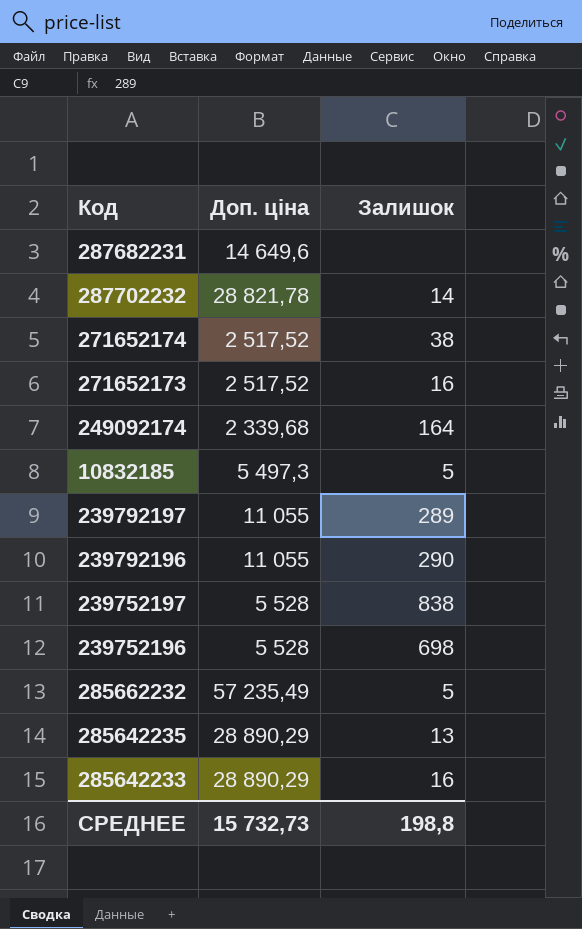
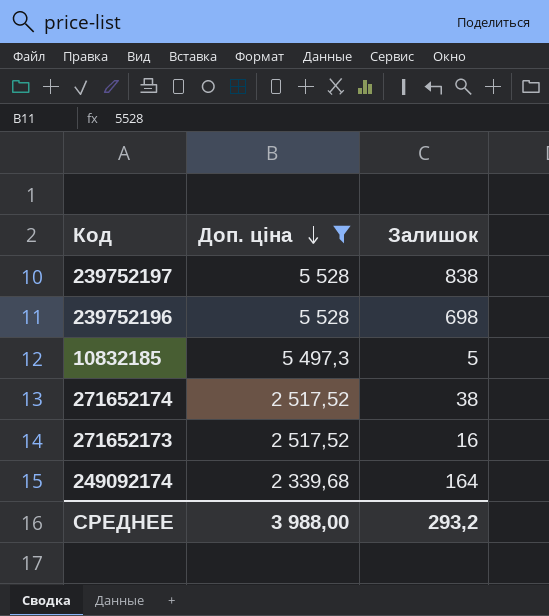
filter: none -> Доп. ціна <= 5 528
row order: none -> Доп. ціна descending
СРЕДНЕЕ | Доп. ціна: 15 732,73 -> 3 988,00
СРЕДНЕЕ | Залишок: 198,8 -> 293,2

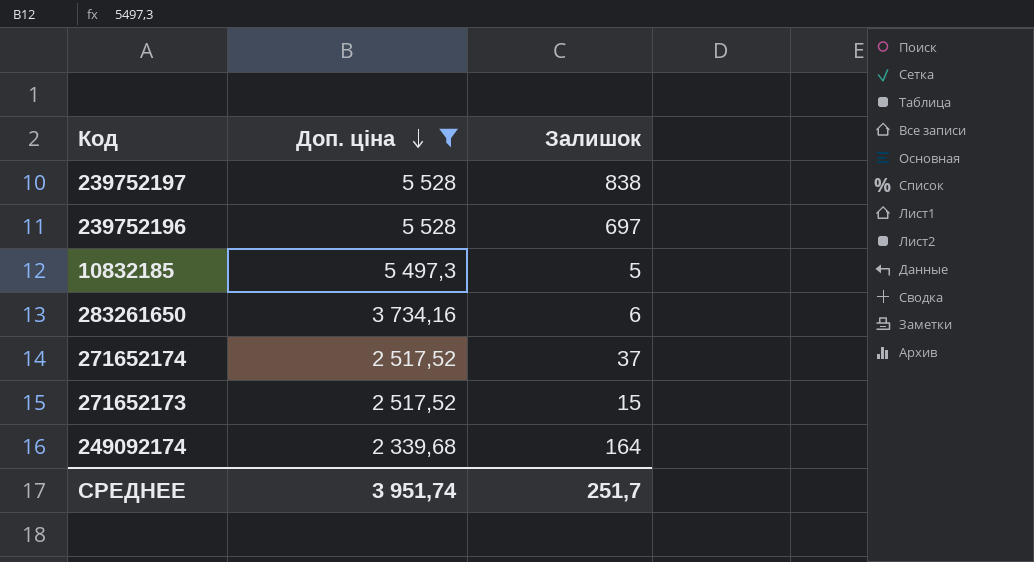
239752196 | Залишок: 698 -> 697
row 283261650: none -> 3 734,16 | 6
271652174 | Залишок: 38 -> 37
271652173 | Залишок: 16 -> 15
СРЕДНЕЕ | Доп. ціна: 3 988,00 -> 3 951,74
СРЕДНЕЕ | Залишок: 293,2 -> 251,7

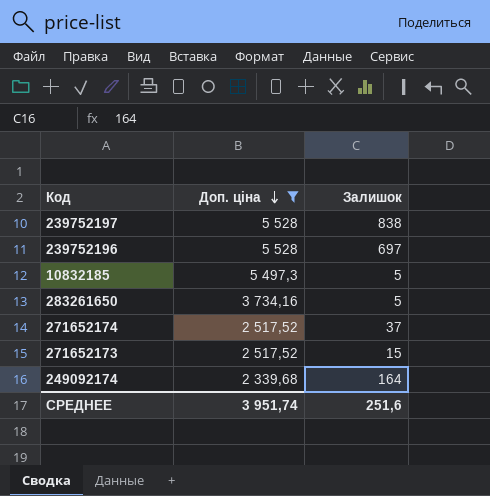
283261650 | Залишок: 6 -> 5
СРЕДНЕЕ | Залишок: 251,7 -> 251,6

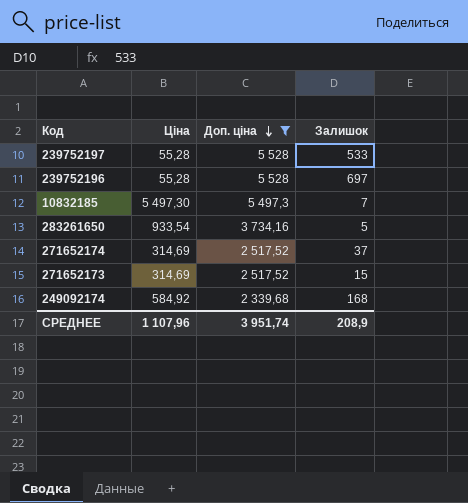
column Ціна | position: none -> 2
239752197 | Залишок: 838 -> 533
10832185 | Залишок: 5 -> 7
249092174 | Залишок: 164 -> 168
СРЕДНЕЕ | Залишок: 251,6 -> 208,9

